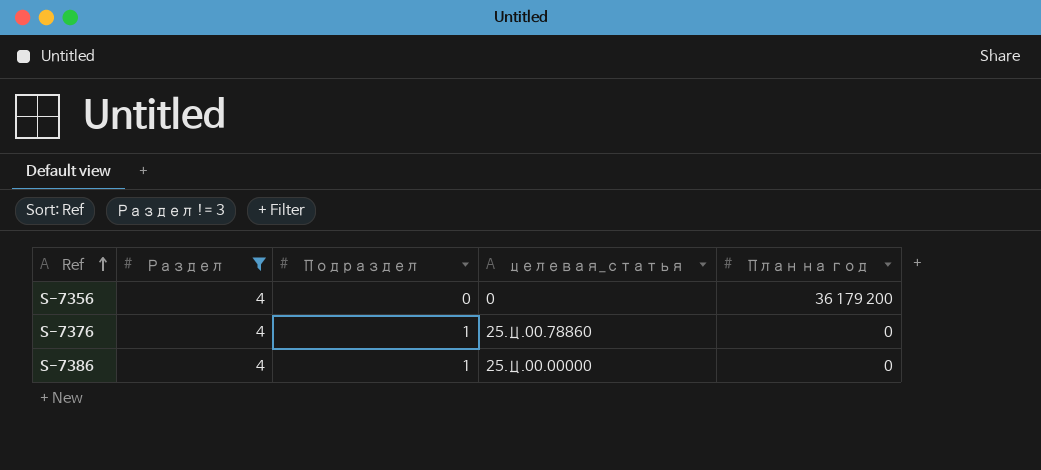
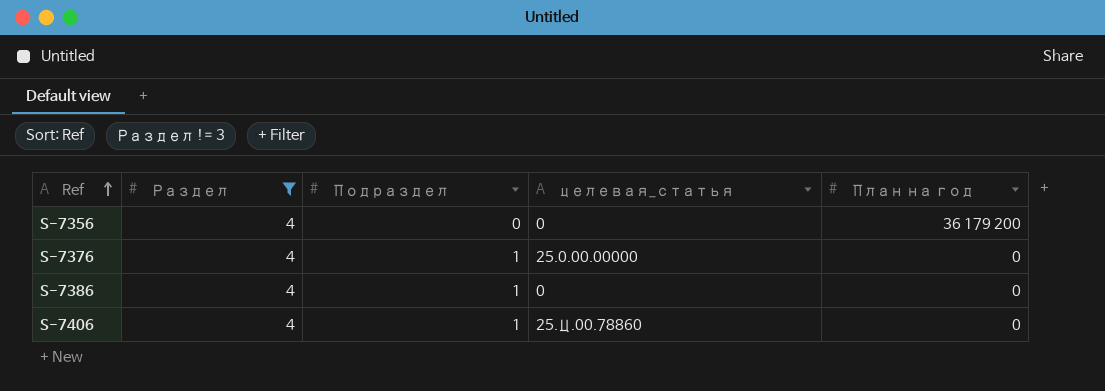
S-7376 | целевая_статья: 25.Ц.00.78860 -> 25.0.00.00000
S-7386 | целевая_статья: 25.Ц.00.00000 -> 0
row S-7406: none -> 4 | 1 | 25.Ц.00.78860 | 0

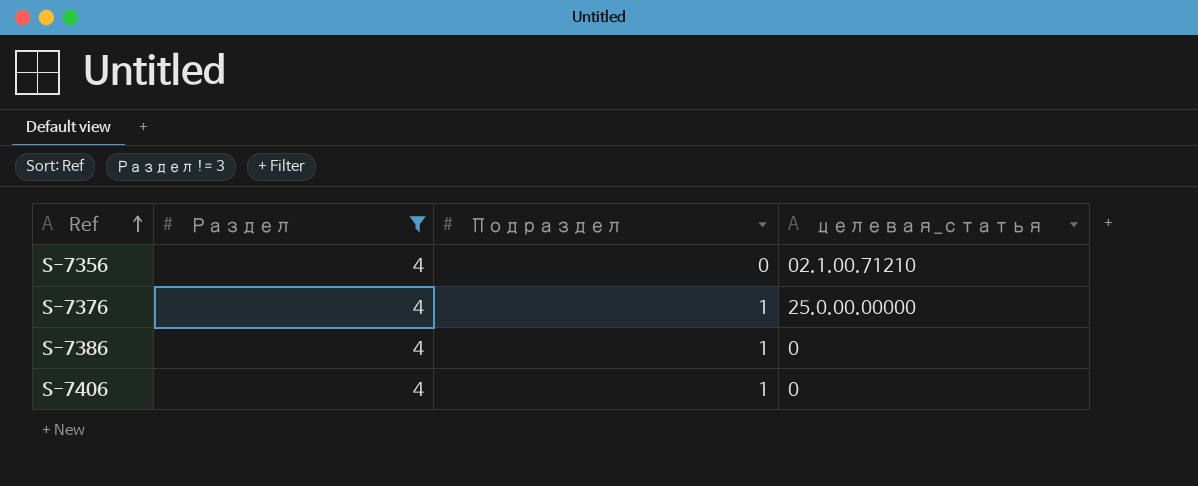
column План на год | position: 5 -> none
S-7356 | целевая_статья: 0 -> 02.1.00.71210
S-7406 | целевая_статья: 25.Ц.00.78860 -> 0

